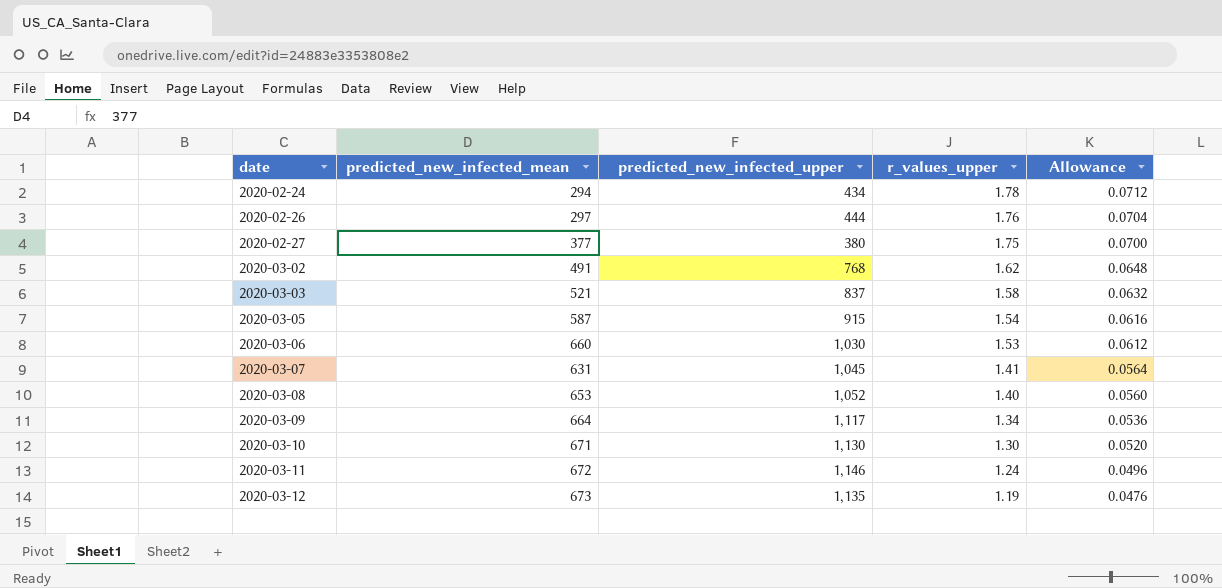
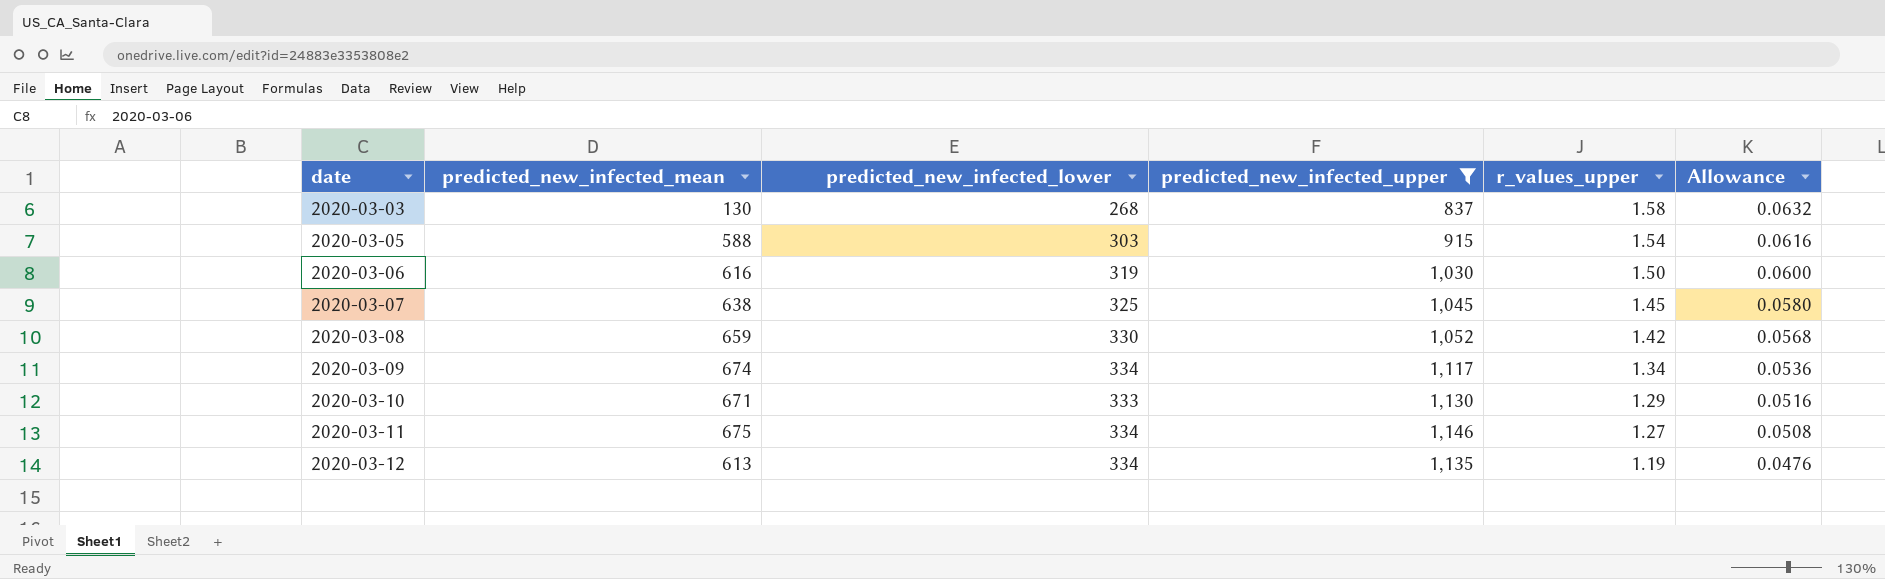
filter: none -> predicted_new_infected_upper >= 837
column predicted_new_infected_lower | position: none -> 3
2020-03-03 | predicted_new_infected_mean: 521 -> 130
2020-03-05 | predicted_new_infected_mean: 587 -> 588
2020-03-06 | predicted_new_infected_mean: 660 -> 616
2020-03-06 | r_values_upper: 1.53 -> 1.50
2020-03-06 | Allowance: 0.0612 -> 0.0600
2020-03-07 | predicted_new_infected_mean: 631 -> 638
2020-03-07 | r_values_upper: 1.41 -> 1.45
2020-03-07 | Allowance: 0.0564 -> 0.0580
2020-03-08 | predicted_new_infected_mean: 653 -> 659
2020-03-08 | r_values_upper: 1.40 -> 1.42
2020-03-08 | Allowance: 0.0560 -> 0.0568
2020-03-09 | predicted_new_infected_mean: 664 -> 674
2020-03-10 | r_values_upper: 1.30 -> 1.29
2020-03-10 | Allowance: 0.0520 -> 0.0516
2020-03-11 | predicted_new_infected_mean: 672 -> 675
2020-03-11 | r_values_upper: 1.24 -> 1.27
2020-03-11 | Allowance: 0.0496 -> 0.0508
2020-03-12 | predicted_new_infected_mean: 673 -> 613

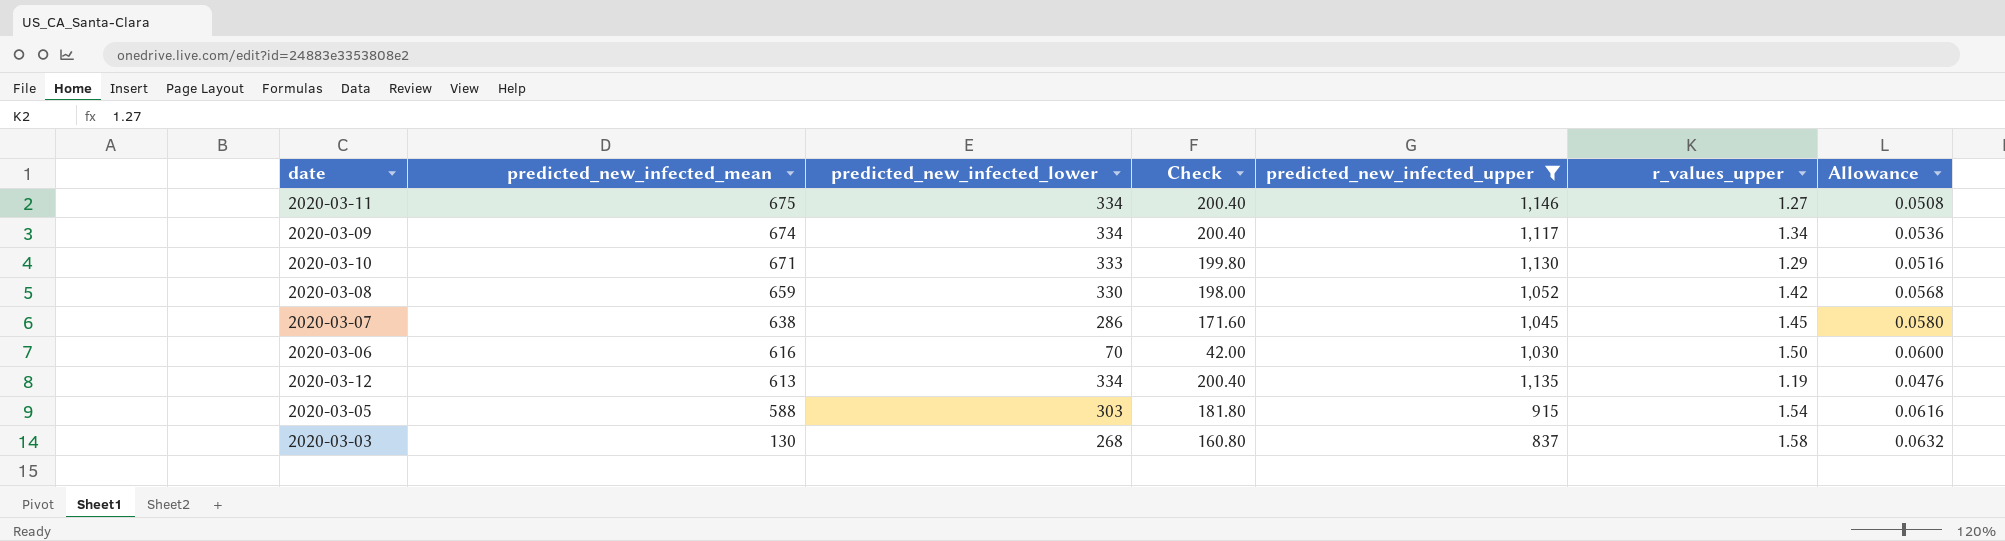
row order: date ascending -> predicted_new_infected_mean descending
column Check | formula: none -> [predicted_new_infected_lower] * 0.6
2020-03-07 | predicted_new_infected_lower: 325 -> 286
2020-03-06 | predicted_new_infected_lower: 319 -> 70

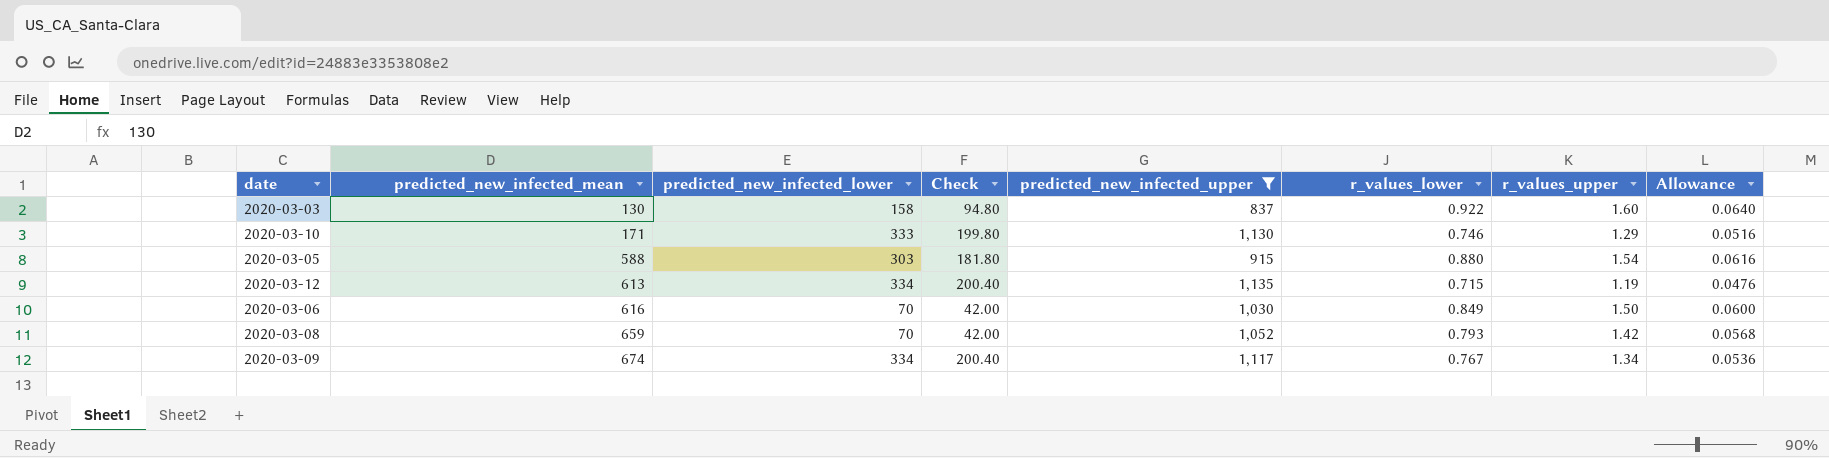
row order: predicted_new_infected_mean descending -> predicted_new_infected_mean ascending
column r_values_lower | position: none -> 6
row 2020-03-11: 675 | 334 | 200.40 | 1,146 | 1.27 | 0.0508 -> none
row 2020-03-07: 638 | 286 | 171.60 | 1,045 | 1.45 | 0.0580 -> none
2020-03-03 | predicted_new_infected_lower: 268 -> 158
2020-03-03 | Check: 160.80 -> 94.80
2020-03-03 | r_values_upper: 1.58 -> 1.60
2020-03-03 | Allowance: 0.0632 -> 0.0640
2020-03-10 | predicted_new_infected_mean: 671 -> 171
2020-03-08 | predicted_new_infected_lower: 330 -> 70
2020-03-08 | Check: 198.00 -> 42.00

